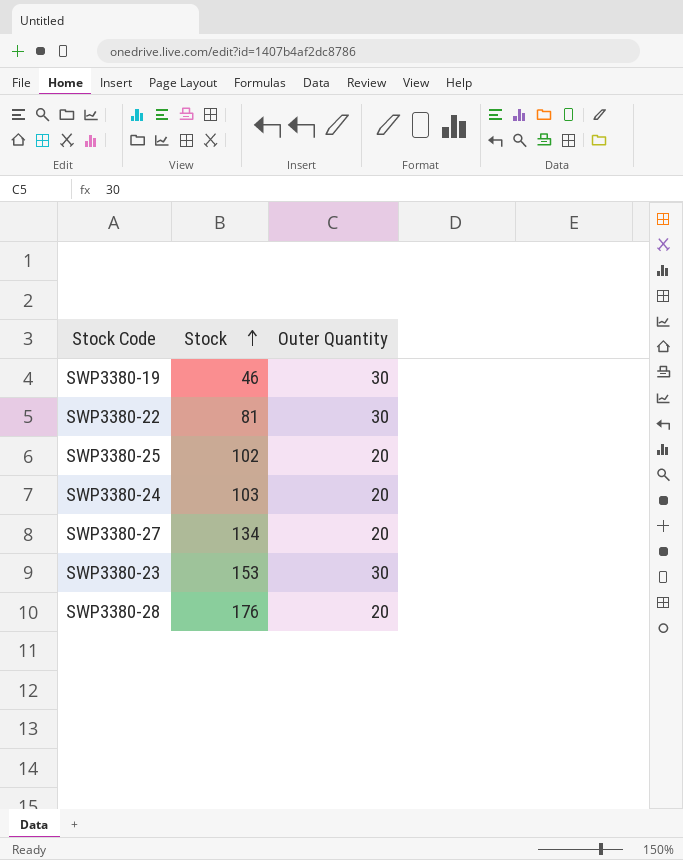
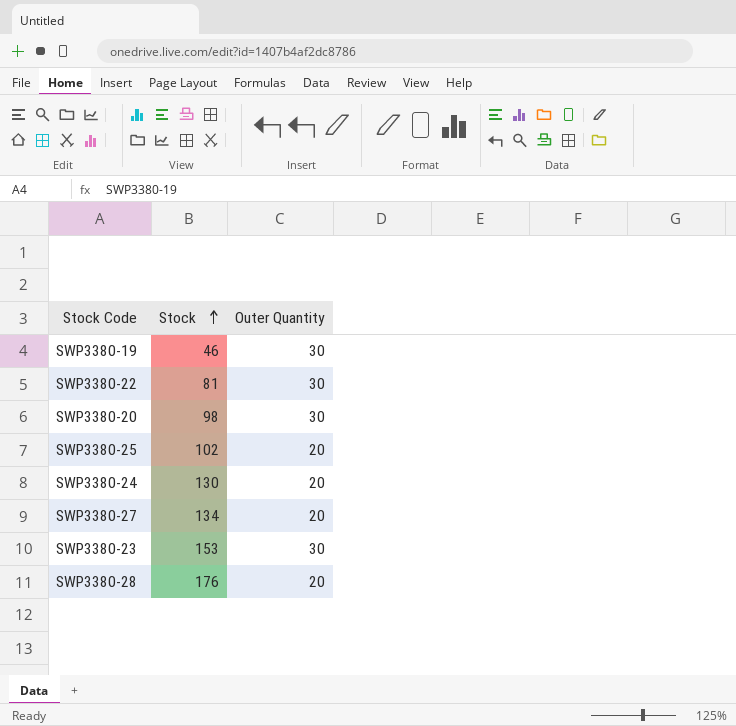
row SWP3380-20: none -> 98 | 30
SWP3380-24 | Stock: 103 -> 130

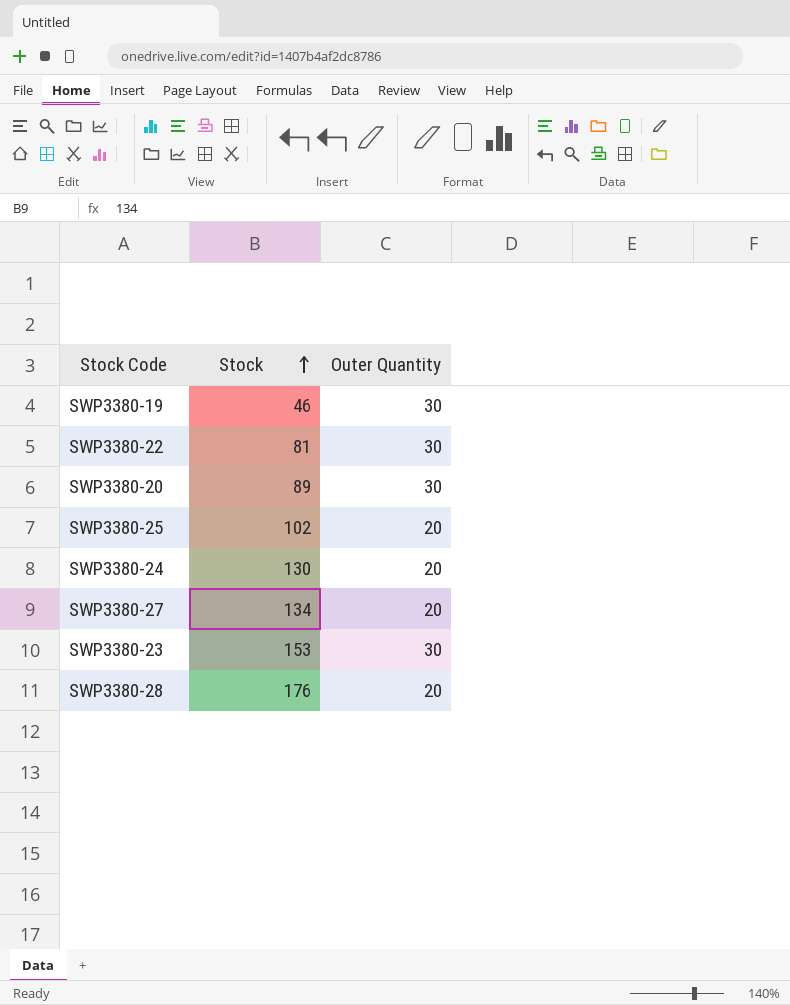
SWP3380-20 | Stock: 98 -> 89

